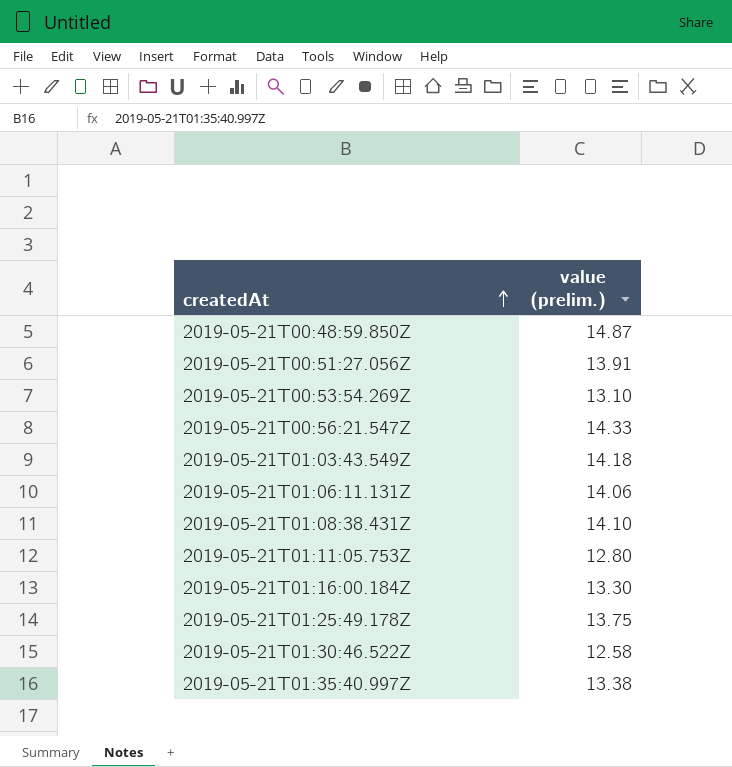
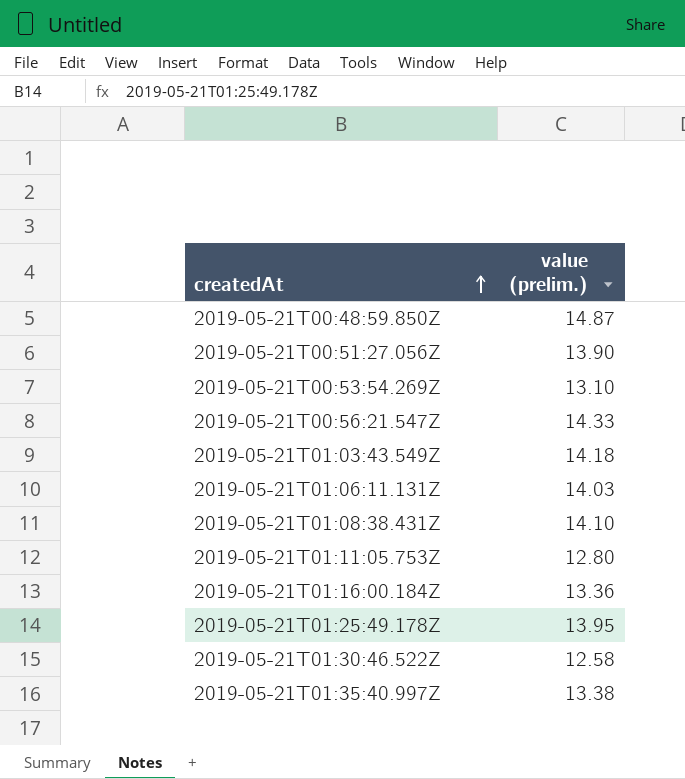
2019-05-21T00:51:27.056Z | value (prelim.): 13.91 -> 13.90
2019-05-21T01:06:11.131Z | value (prelim.): 14.06 -> 14.03
2019-05-21T01:16:00.184Z | value (prelim.): 13.30 -> 13.36
2019-05-21T01:25:49.178Z | value (prelim.): 13.75 -> 13.95

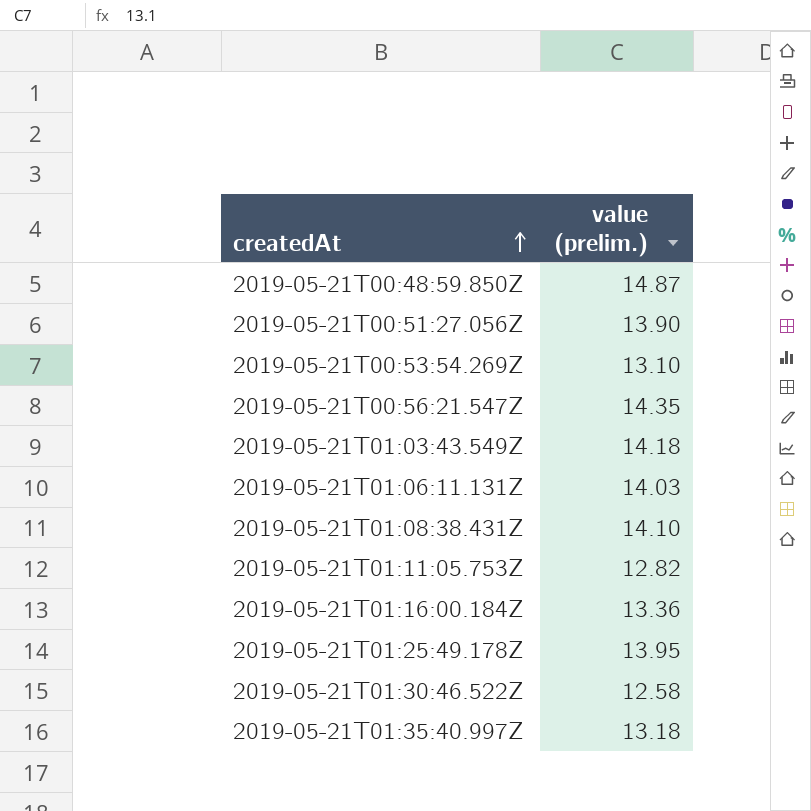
2019-05-21T00:56:21.547Z | value (prelim.): 14.33 -> 14.35
2019-05-21T01:11:05.753Z | value (prelim.): 12.80 -> 12.82
2019-05-21T01:35:40.997Z | value (prelim.): 13.38 -> 13.18

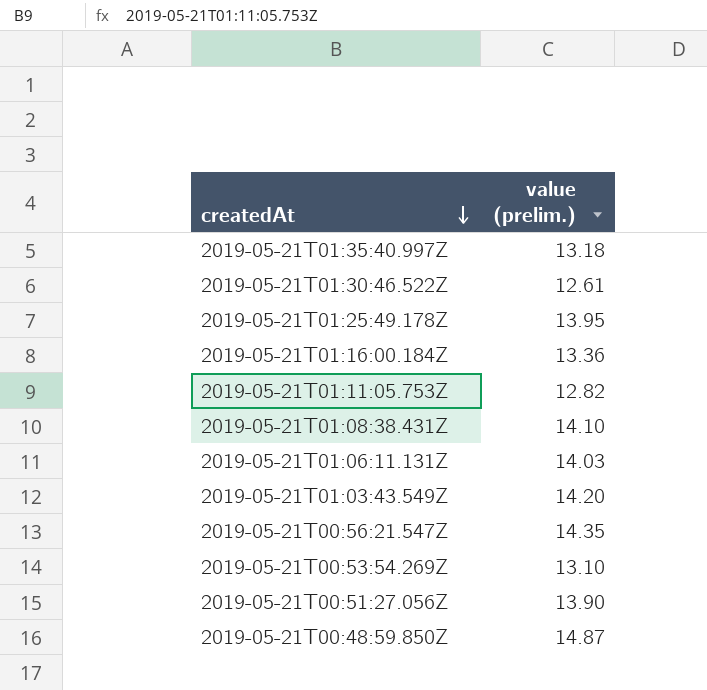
row order: createdAt ascending -> createdAt descending
2019-05-21T01:30:46.522Z | value (prelim.): 12.58 -> 12.61
2019-05-21T01:03:43.549Z | value (prelim.): 14.18 -> 14.20

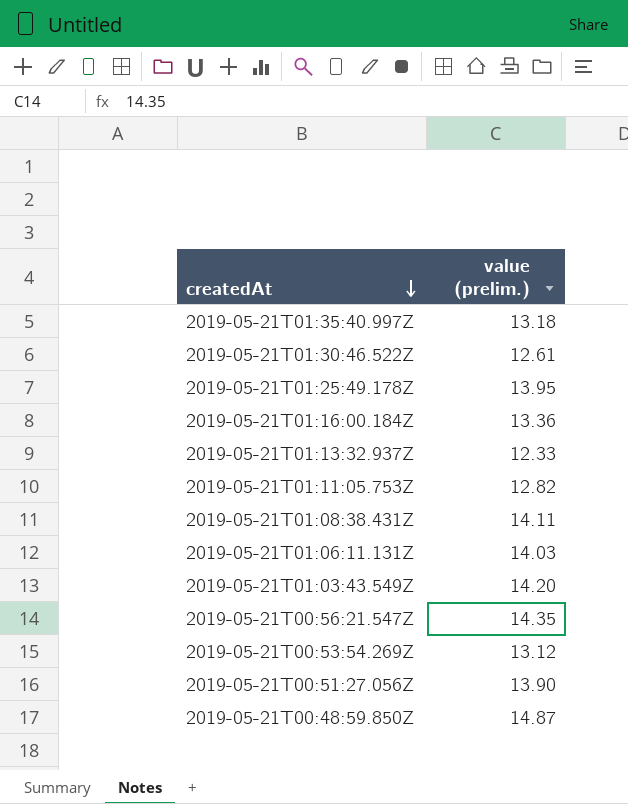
row 2019-05-21T01:13:32.937Z: none -> 12.33
2019-05-21T01:08:38.431Z | value (prelim.): 14.10 -> 14.11
2019-05-21T00:53:54.269Z | value (prelim.): 13.10 -> 13.12

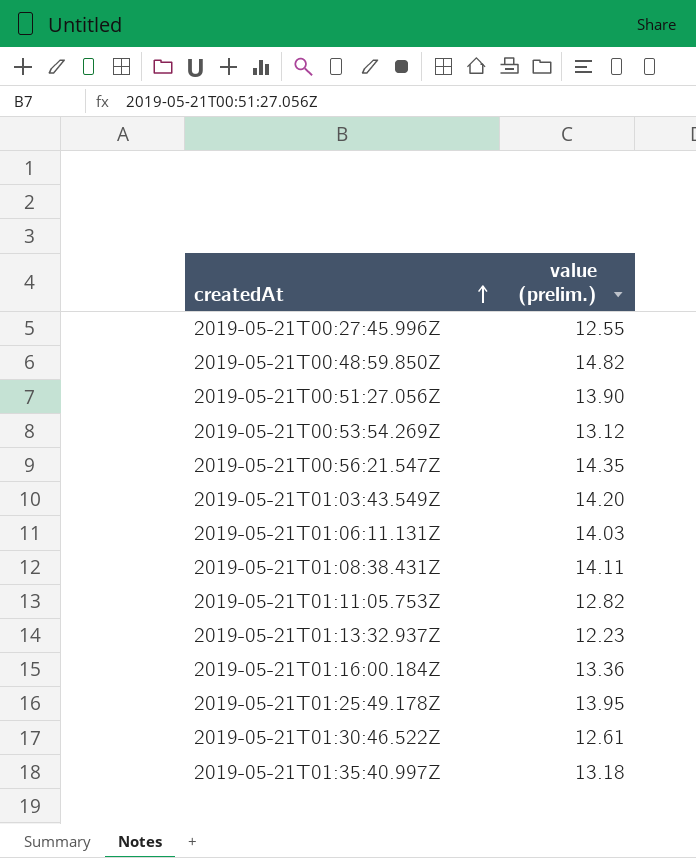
row order: createdAt descending -> createdAt ascending
row 2019-05-21T00:27:45.996Z: none -> 12.55
2019-05-21T00:48:59.850Z | value (prelim.): 14.87 -> 14.82
2019-05-21T01:13:32.937Z | value (prelim.): 12.33 -> 12.23

